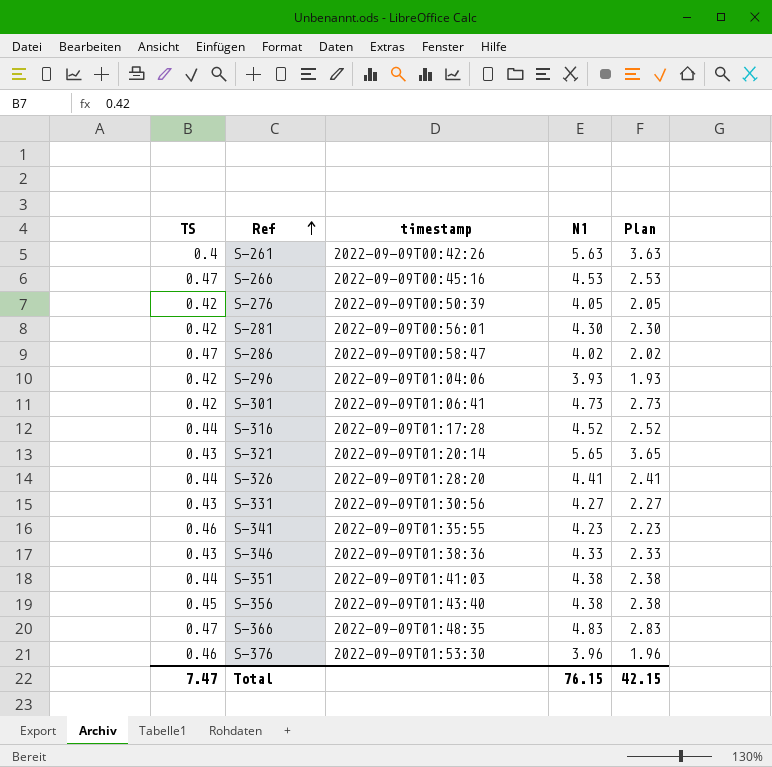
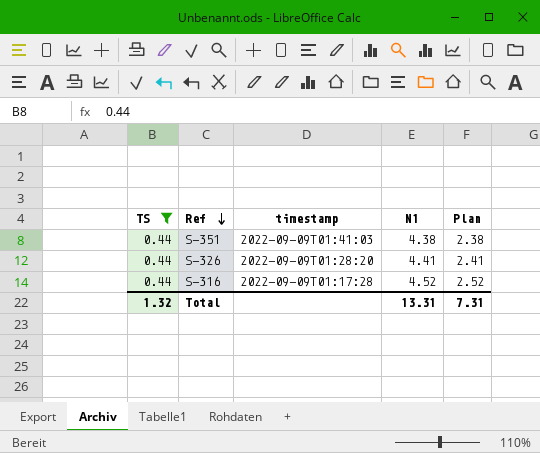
filter: none -> TS = 0.44
row order: Ref ascending -> Ref descending
Total | TS: 7.47 -> 1.32
Total | N1: 76.15 -> 13.31
Total | Plan: 42.15 -> 7.31

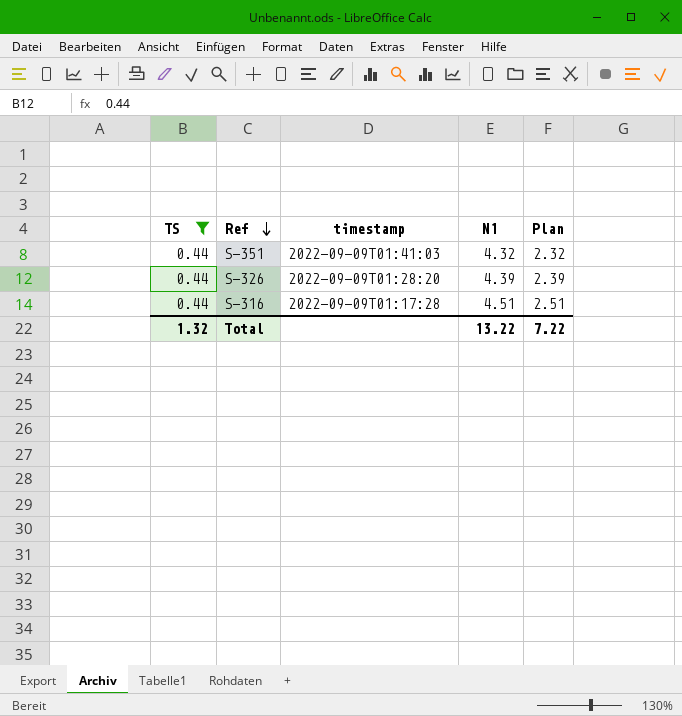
S-351 | N1: 4.38 -> 4.32
S-351 | Plan: 2.38 -> 2.32
S-326 | N1: 4.41 -> 4.39
S-326 | Plan: 2.41 -> 2.39
S-316 | N1: 4.52 -> 4.51
S-316 | Plan: 2.52 -> 2.51
Total | N1: 13.31 -> 13.22
Total | Plan: 7.31 -> 7.22

